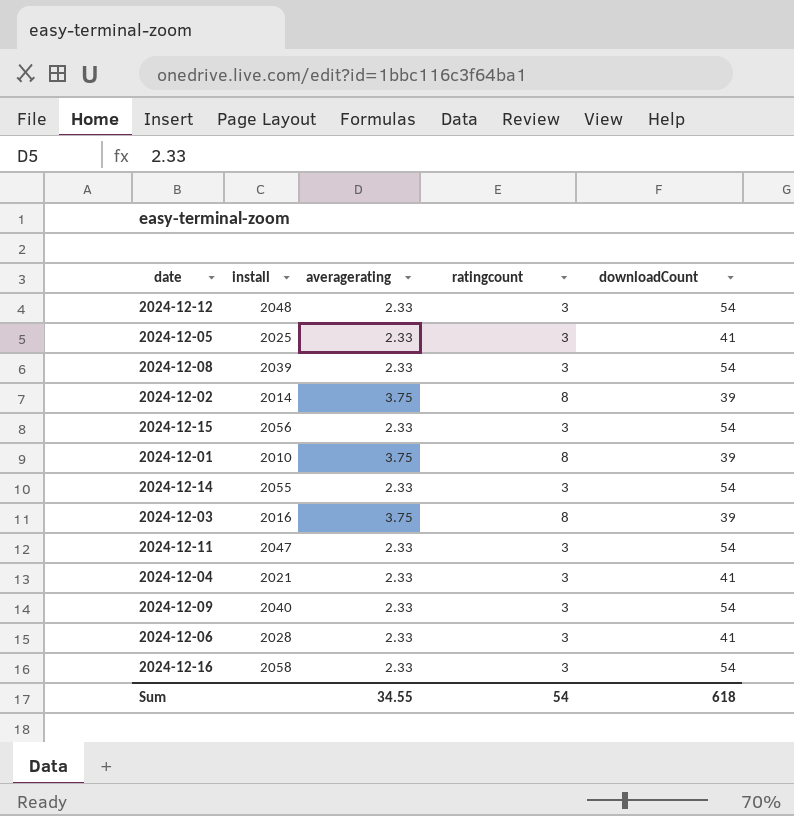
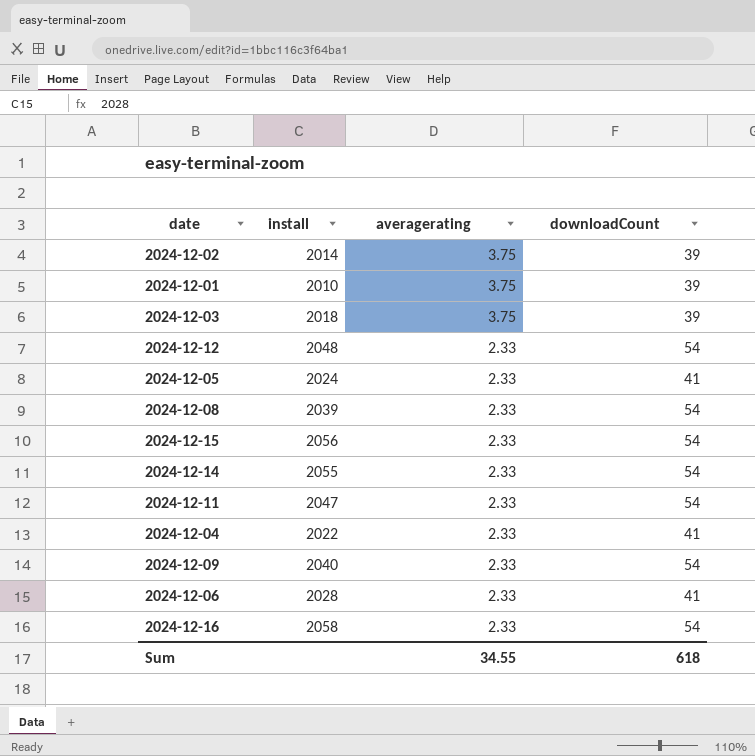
row order: none -> averagerating descending
column ratingcount | position: 4 -> none
2024-12-03 | install: 2016 -> 2018
2024-12-05 | install: 2025 -> 2024
2024-12-04 | install: 2021 -> 2022

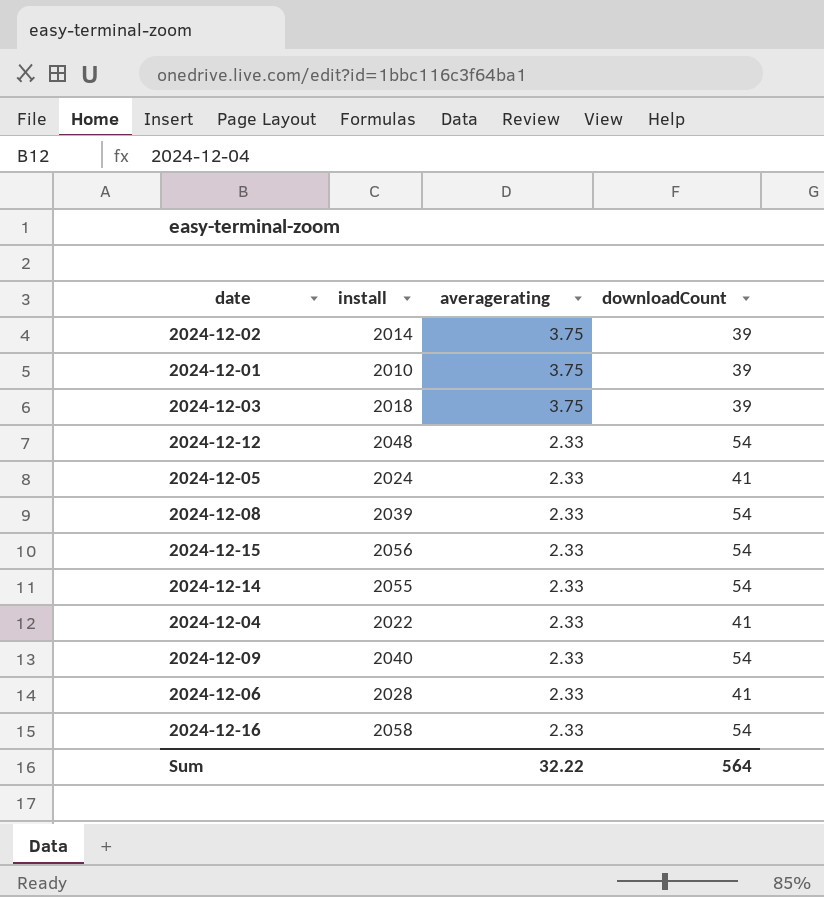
row 2024-12-11: 2047 | 2.33 | 54 -> none
Sum | averagerating: 34.55 -> 32.22
Sum | downloadCount: 618 -> 564

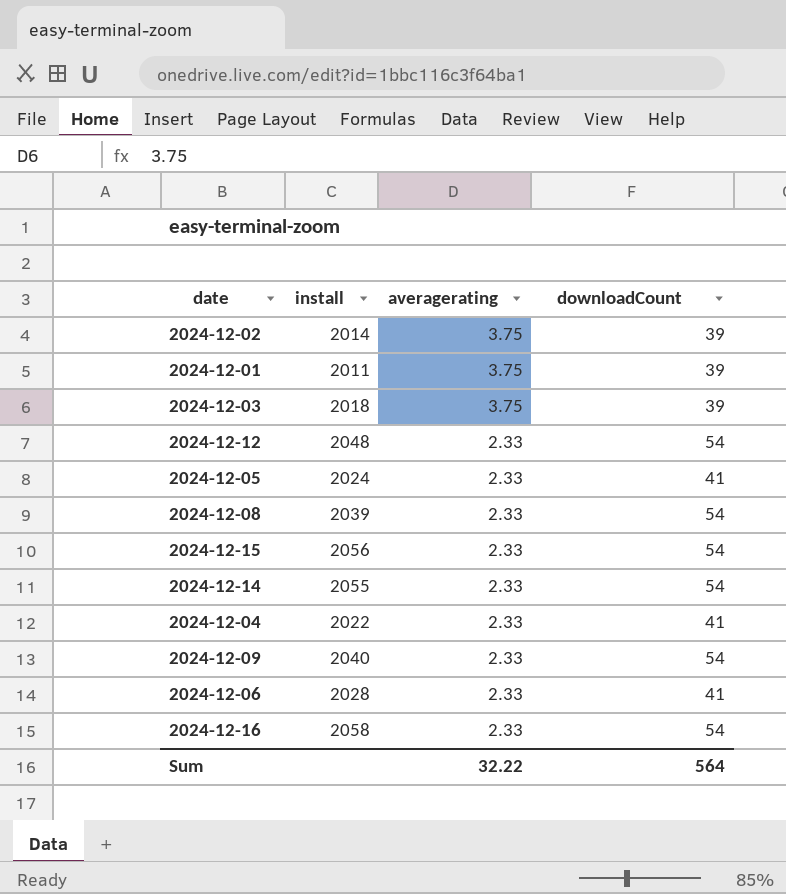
2024-12-01 | install: 2010 -> 2011

